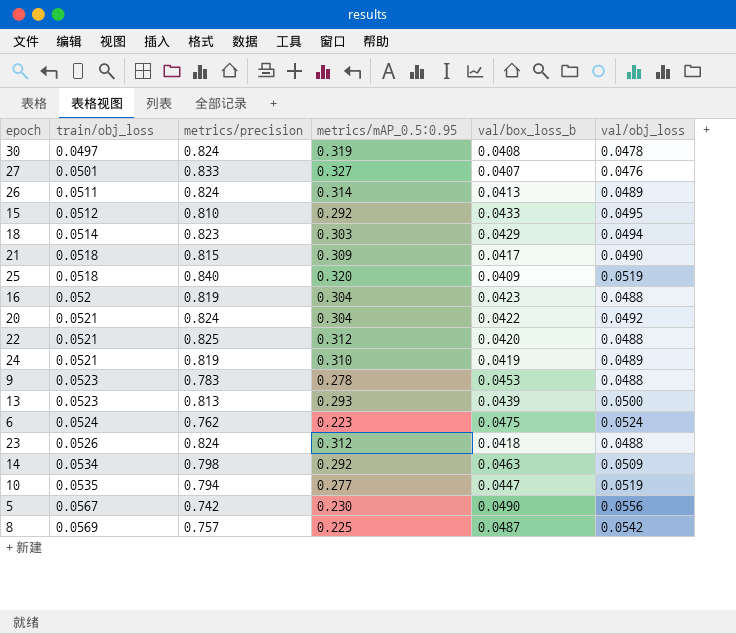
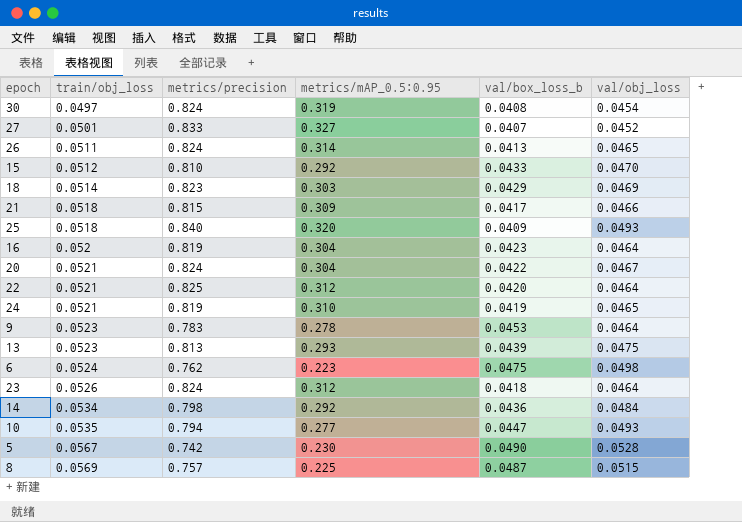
30 | val/obj_loss: 0.0478 -> 0.0454
27 | val/obj_loss: 0.0476 -> 0.0452
26 | val/obj_loss: 0.0489 -> 0.0465
15 | val/obj_loss: 0.0495 -> 0.0470
18 | val/obj_loss: 0.0494 -> 0.0469
21 | val/obj_loss: 0.0490 -> 0.0466
25 | val/obj_loss: 0.0519 -> 0.0493
16 | val/obj_loss: 0.0488 -> 0.0464
20 | val/obj_loss: 0.0492 -> 0.0467
22 | val/obj_loss: 0.0488 -> 0.0464
24 | val/obj_loss: 0.0489 -> 0.0465
9 | val/obj_loss: 0.0488 -> 0.0464
13 | val/obj_loss: 0.0500 -> 0.0475
6 | val/obj_loss: 0.0524 -> 0.0498
23 | val/obj_loss: 0.0488 -> 0.0464
14 | val/box_loss_b: 0.0463 -> 0.0436
14 | val/obj_loss: 0.0509 -> 0.0484
10 | val/obj_loss: 0.0519 -> 0.0493
5 | val/obj_loss: 0.0556 -> 0.0528
8 | val/obj_loss: 0.0542 -> 0.0515

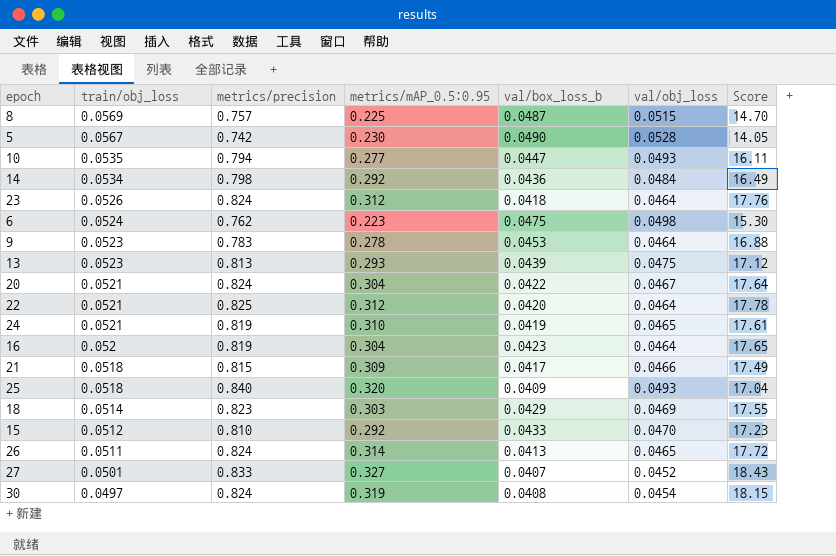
row order: train/obj_loss ascending -> train/obj_loss descending
column Score | formula: none -> [metrics/precision] / [val/obj_loss]

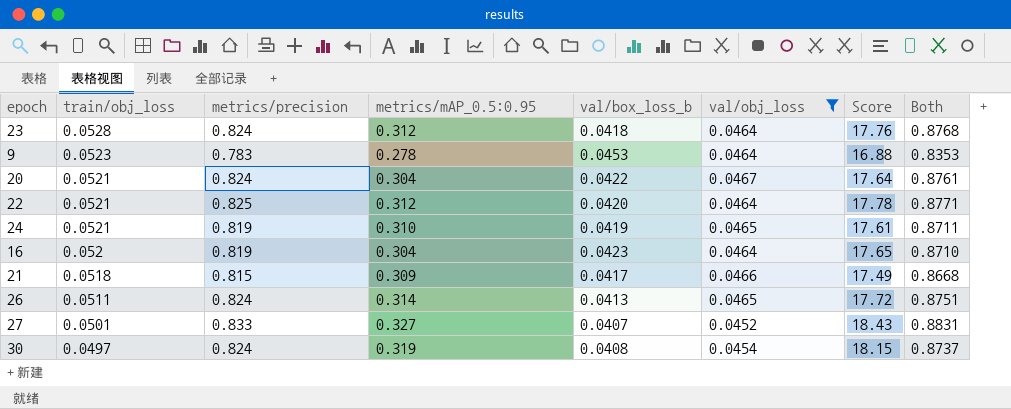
filter: none -> val/obj_loss <= 0.0467
column Both | formula: none -> [train/obj_loss] + [metrics/precision]
23 | train/obj_loss: 0.0526 -> 0.0528

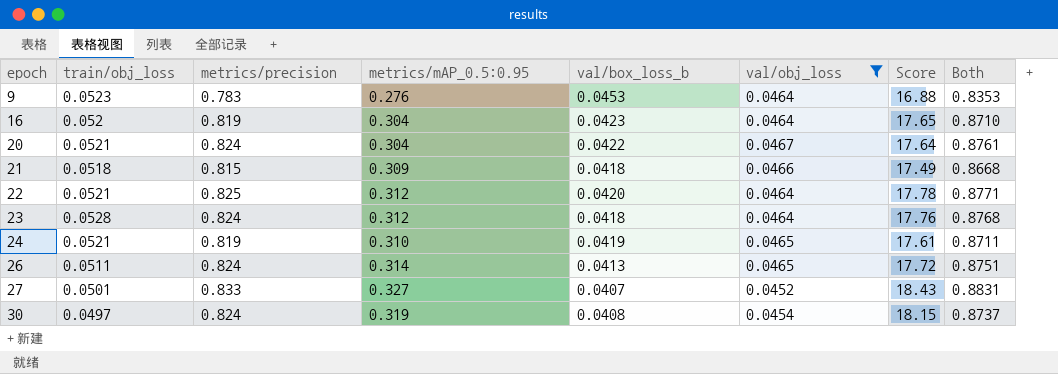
row order: train/obj_loss descending -> epoch ascending
9 | metrics/mAP_0.5:0.95: 0.278 -> 0.276
21 | val/box_loss_b: 0.0417 -> 0.0418

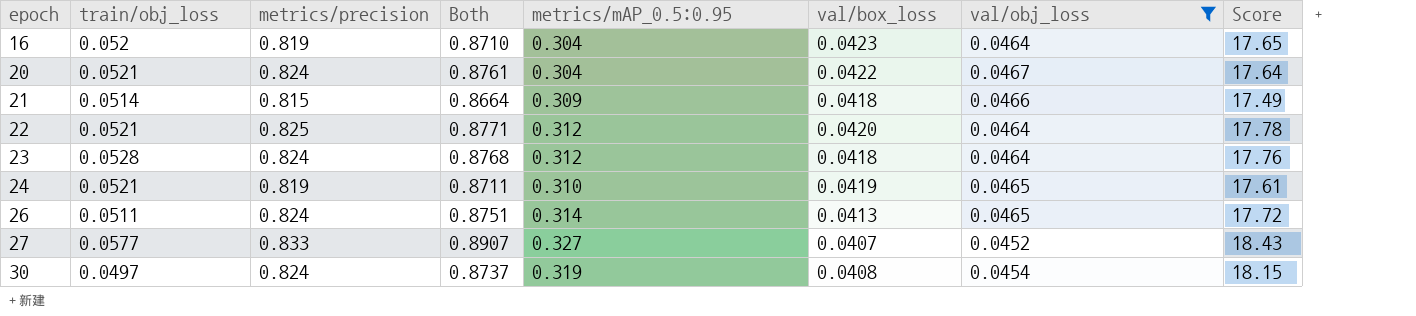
column Both | position: 8 -> 4
column name: val/box_loss_b -> val/box_loss
row 9: 0.0523 | 0.783 | 0.276 | 0.0453 | 0.0464 | 16.88 | 0.8353 -> none
21 | train/obj_loss: 0.0518 -> 0.0514
21 | Both: 0.8668 -> 0.8664
27 | train/obj_loss: 0.0501 -> 0.0577
27 | Both: 0.8831 -> 0.8907

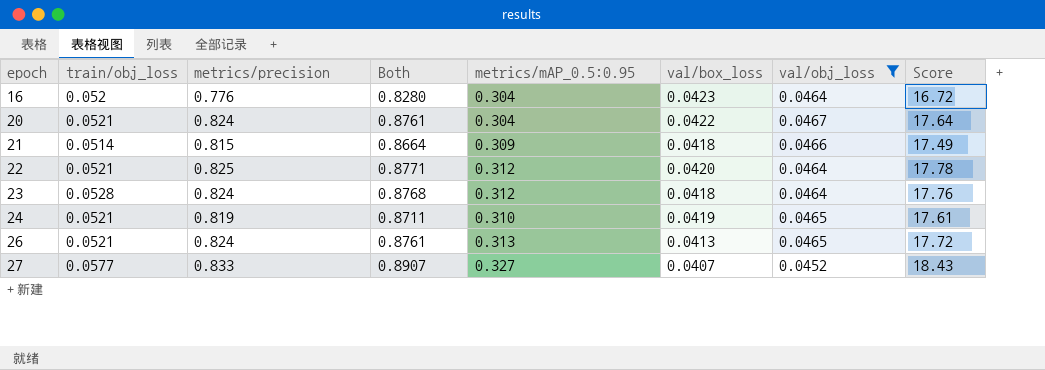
row 30: 0.0497 | 0.824 | 0.8737 | 0.319 | 0.0408 | 0.0454 | 18.15 -> none
16 | metrics/precision: 0.819 -> 0.776
16 | Both: 0.8710 -> 0.8280
16 | Score: 17.65 -> 16.72
26 | train/obj_loss: 0.0511 -> 0.0521
26 | Both: 0.8751 -> 0.8761
26 | metrics/mAP_0.5:0.95: 0.314 -> 0.313

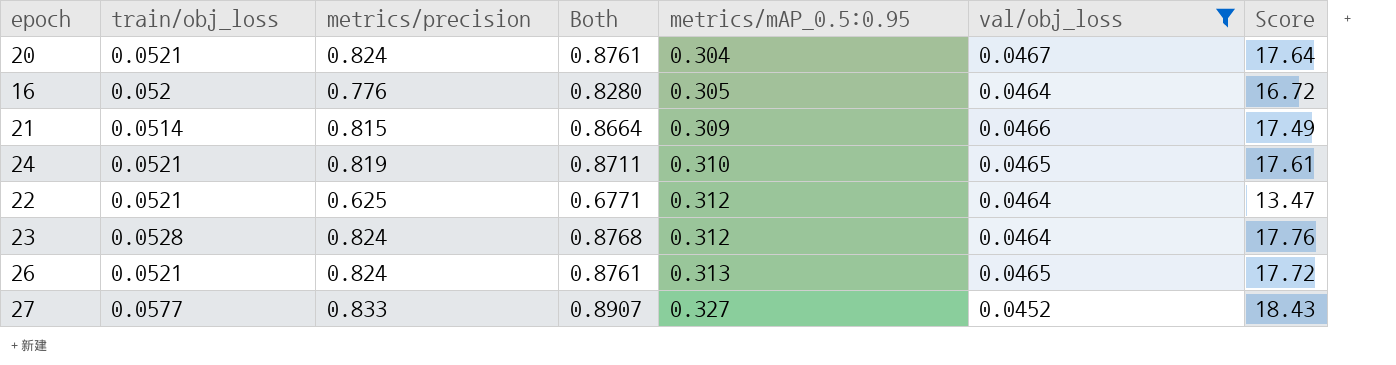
row order: epoch ascending -> metrics/mAP_0.5:0.95 ascending
column val/box_loss | position: 6 -> none
16 | metrics/mAP_0.5:0.95: 0.304 -> 0.305
22 | metrics/precision: 0.825 -> 0.625
22 | Both: 0.8771 -> 0.6771
22 | Score: 17.78 -> 13.47

